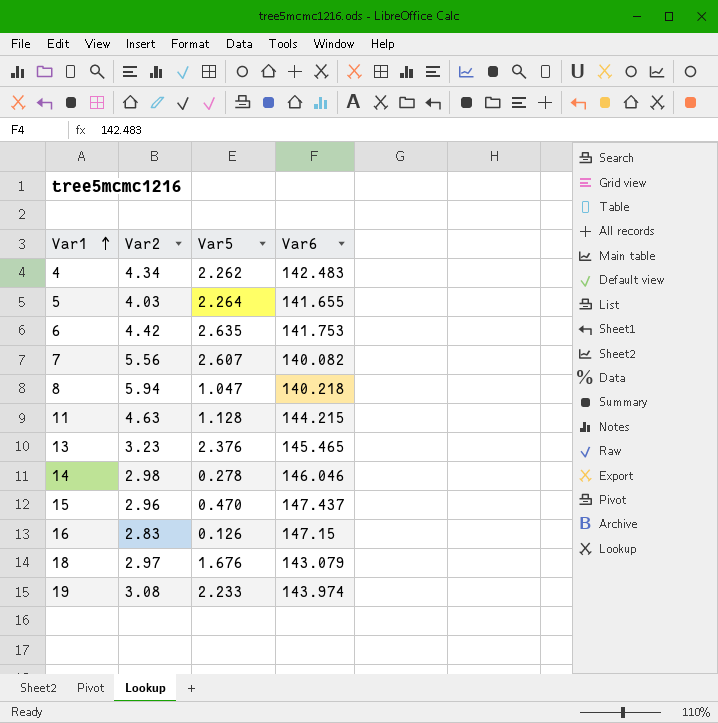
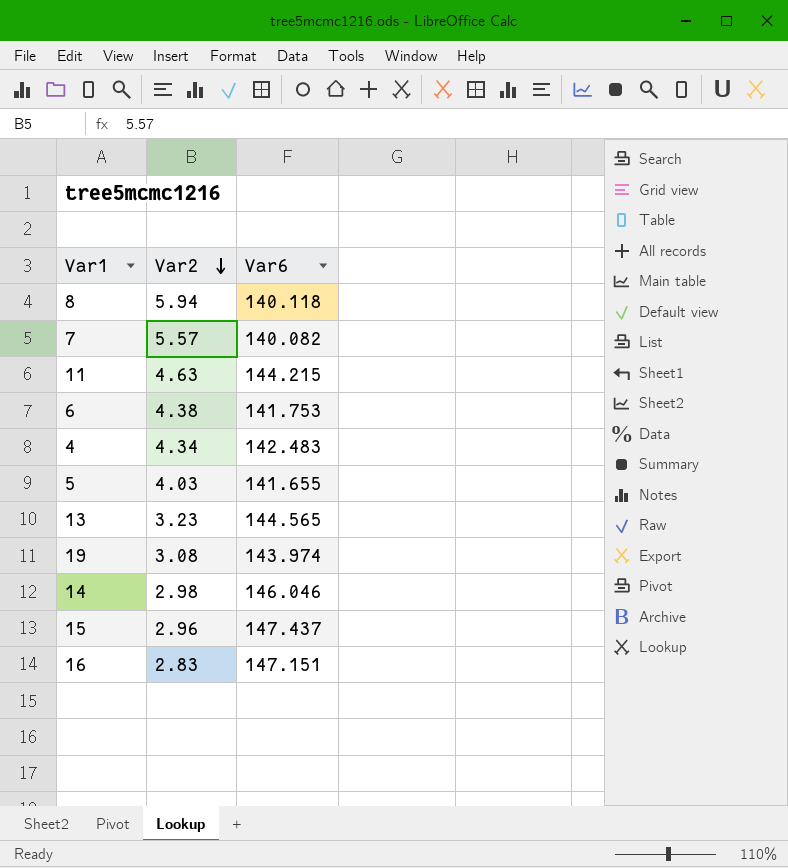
row order: Var1 ascending -> Var2 descending
column Var5 | position: 3 -> none
row 18: 2.97 | 1.676 | 143.079 -> none
8 | Var6: 140.218 -> 140.118
7 | Var2: 5.56 -> 5.57
6 | Var2: 4.42 -> 4.38
13 | Var6: 145.465 -> 144.565
16 | Var6: 147.15 -> 147.151

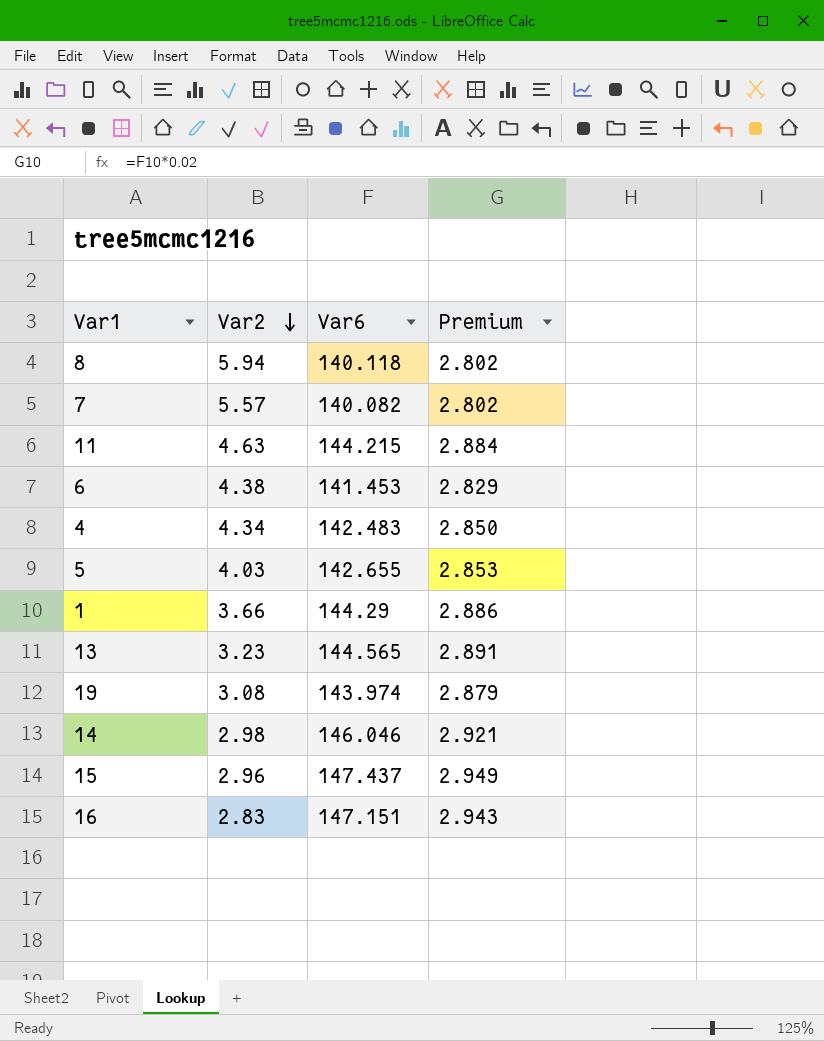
column Premium | formula: none -> [Var6] * 0.02
6 | Var6: 141.753 -> 141.453
5 | Var6: 141.655 -> 142.655
row 1: none -> 3.66 | 144.29 | 2.886

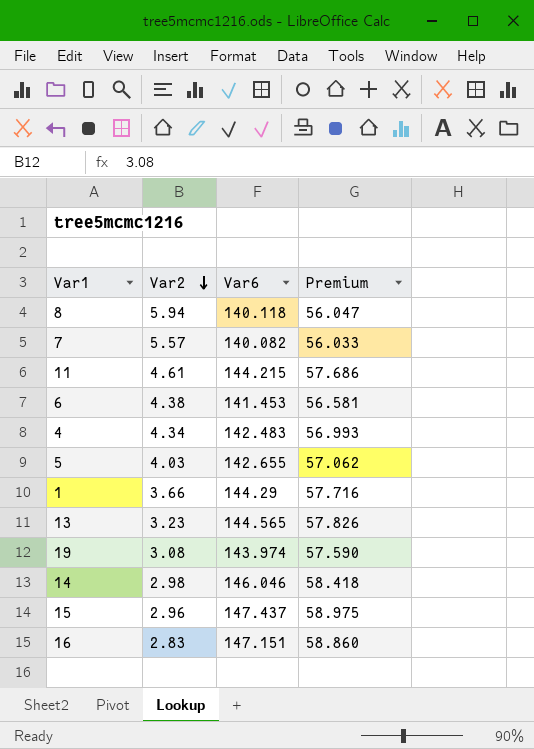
column Premium | formula: [Var6] * 0.02 -> [Var6] * 0.4
11 | Var2: 4.63 -> 4.61

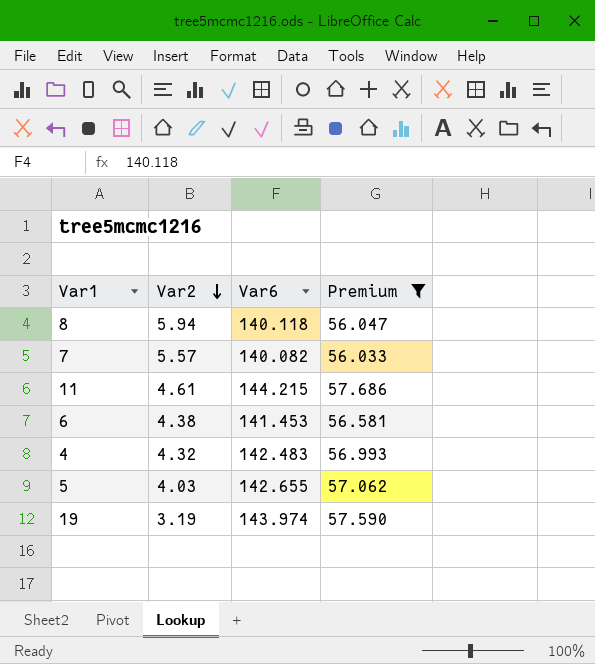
filter: none -> Premium <= 57.686
4 | Var2: 4.34 -> 4.32
19 | Var2: 3.08 -> 3.19

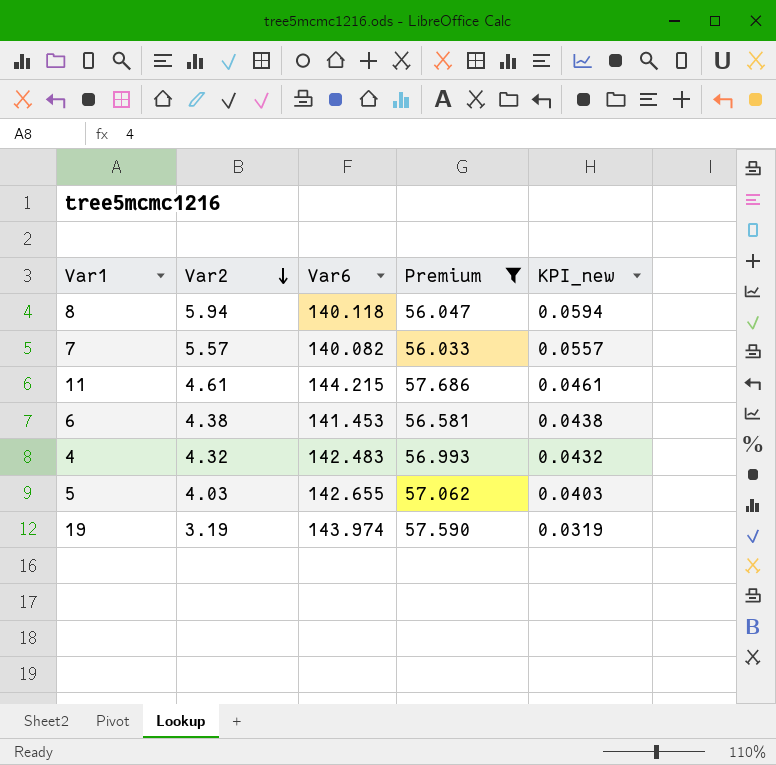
column KPI_new | formula: none -> [Var2] * 0.01

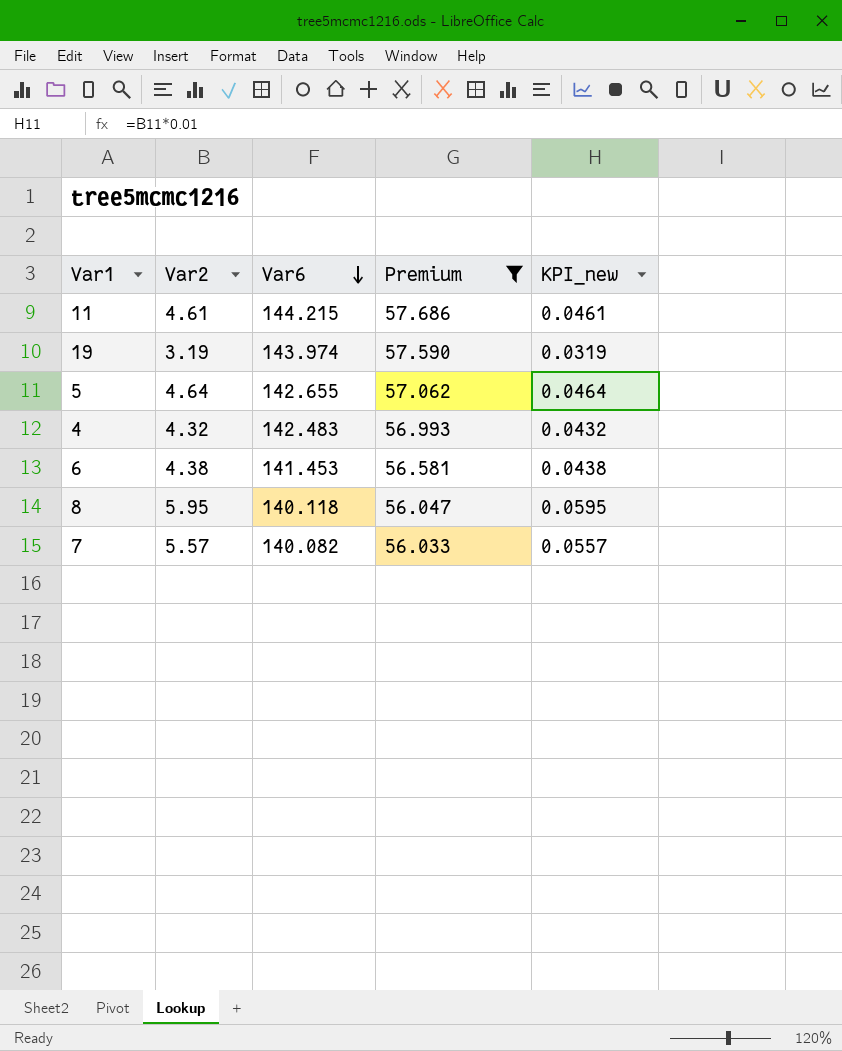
row order: Var2 descending -> Var6 descending
5 | Var2: 4.03 -> 4.64
5 | KPI_new: 0.0403 -> 0.0464
8 | Var2: 5.94 -> 5.95
8 | KPI_new: 0.0594 -> 0.0595

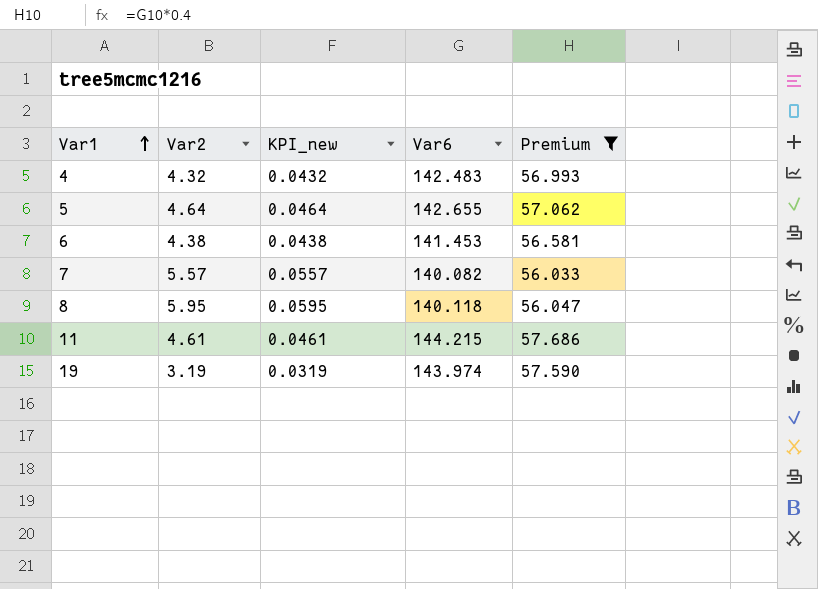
row order: Var6 descending -> Var1 ascending
column KPI_new | position: 5 -> 3

